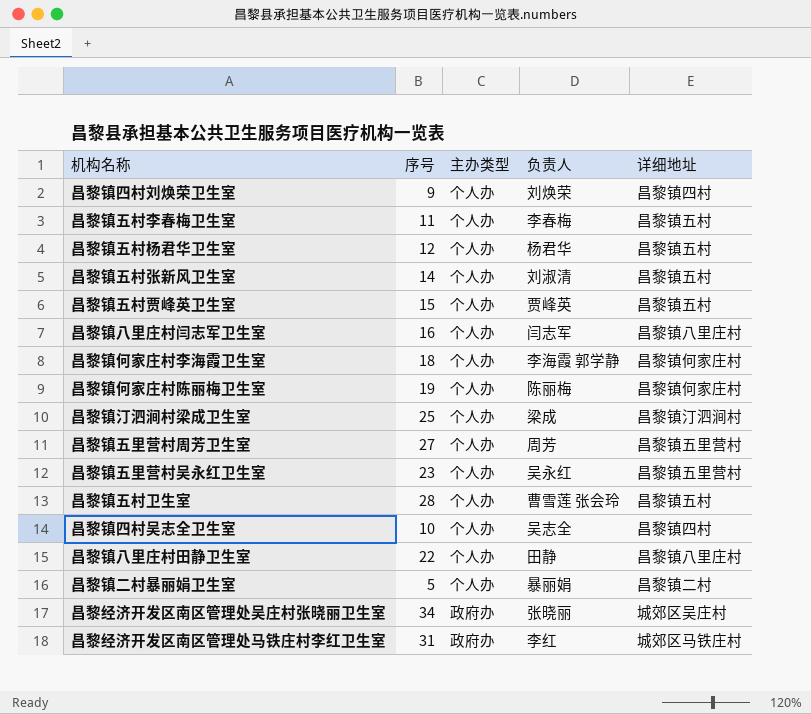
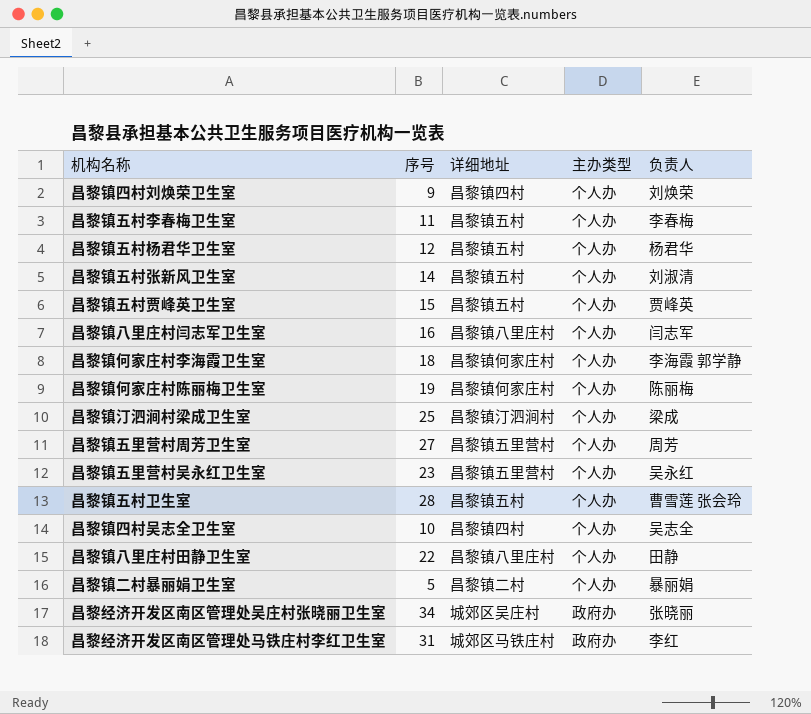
column 详细地址 | position: 5 -> 3

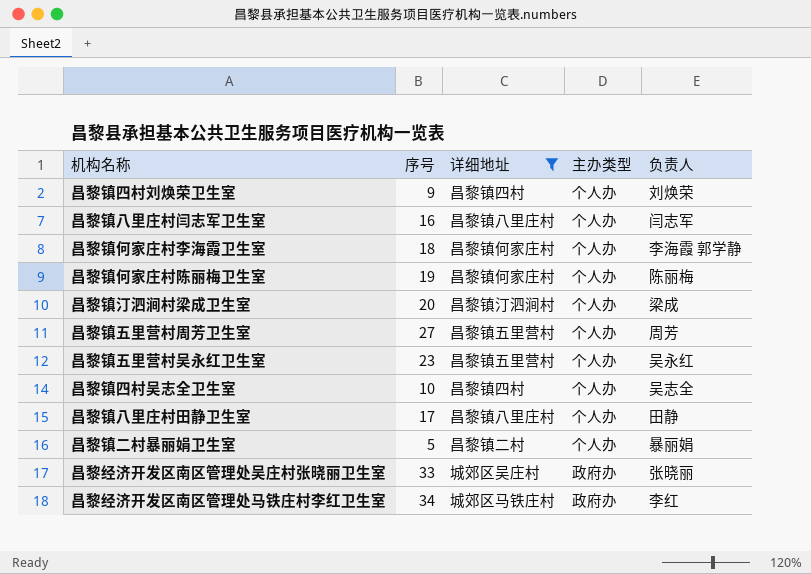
filter: none -> 详细地址 != 昌黎镇五村
昌黎镇汀泗涧村梁成卫生室 | 序号: 25 -> 20
昌黎镇八里庄村田静卫生室 | 序号: 22 -> 17
昌黎经济开发区南区管理处吴庄村张晓丽卫生室 | 序号: 34 -> 33
昌黎经济开发区南区管理处马铁庄村李红卫生室 | 序号: 31 -> 34

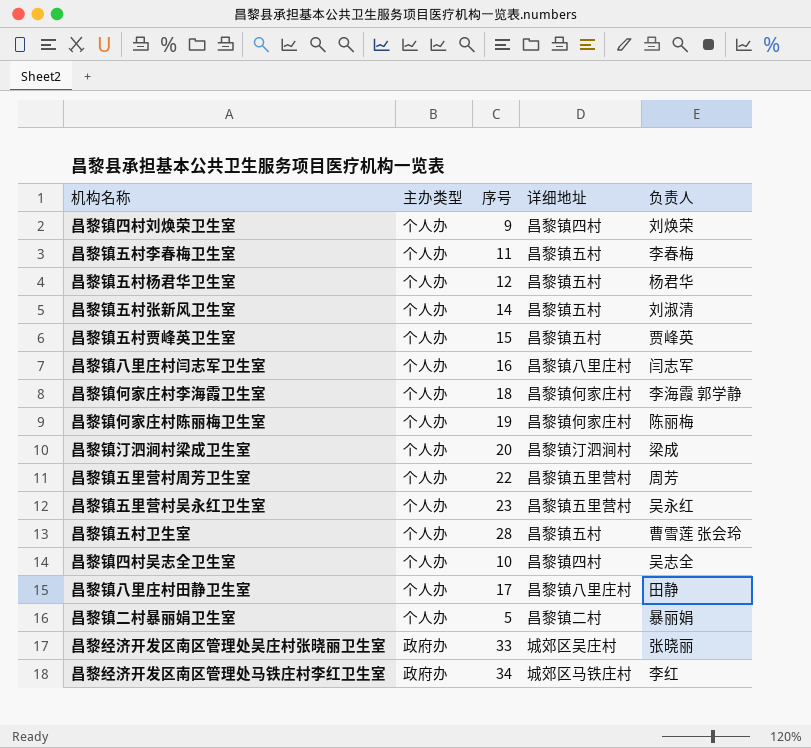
filter: 详细地址 != 昌黎镇五村 -> none
column 主办类型 | position: 4 -> 2
昌黎镇五里营村周芳卫生室 | 序号: 27 -> 22

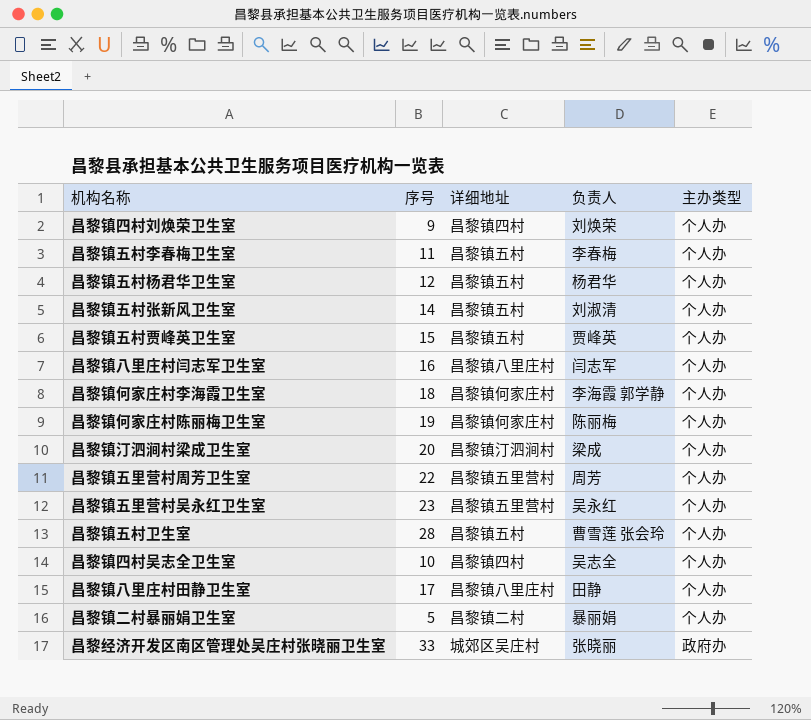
column 主办类型 | position: 2 -> 5
row 昌黎经济开发区南区管理处马铁庄村李红卫生室: 政府办 | 34 | 城郊区马铁庄村 | 李红 -> none

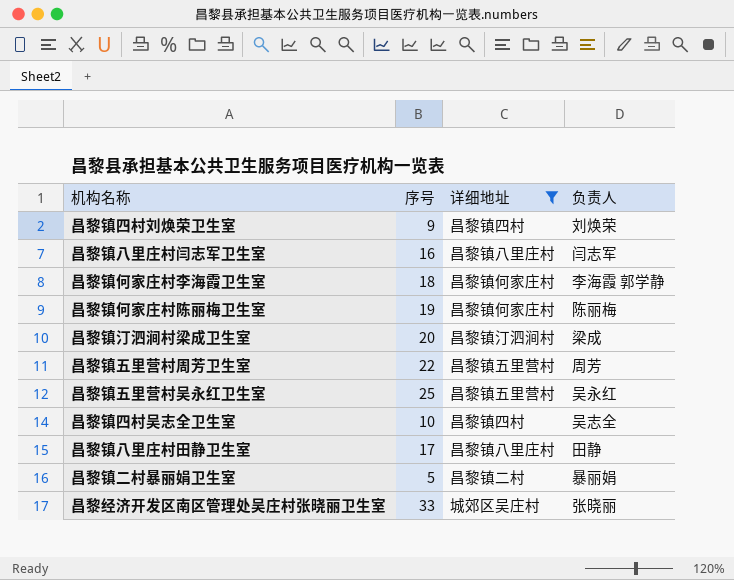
filter: none -> 详细地址 != 昌黎镇五村
column 主办类型 | position: 5 -> none
昌黎镇五里营村吴永红卫生室 | 序号: 23 -> 25

